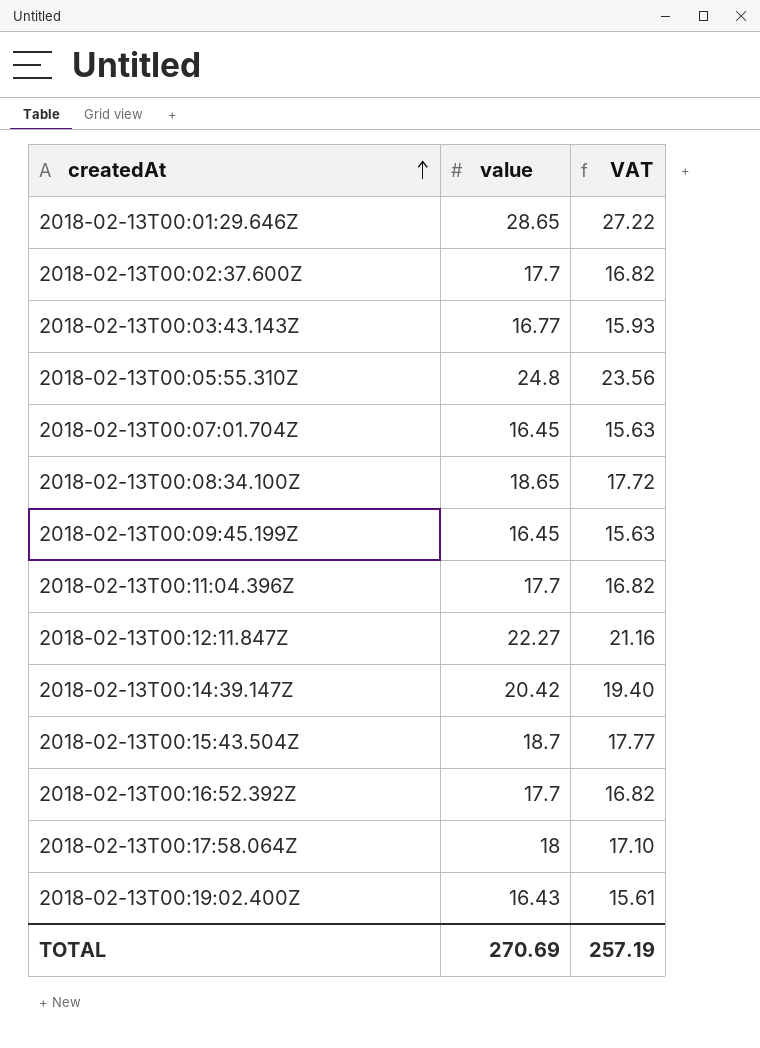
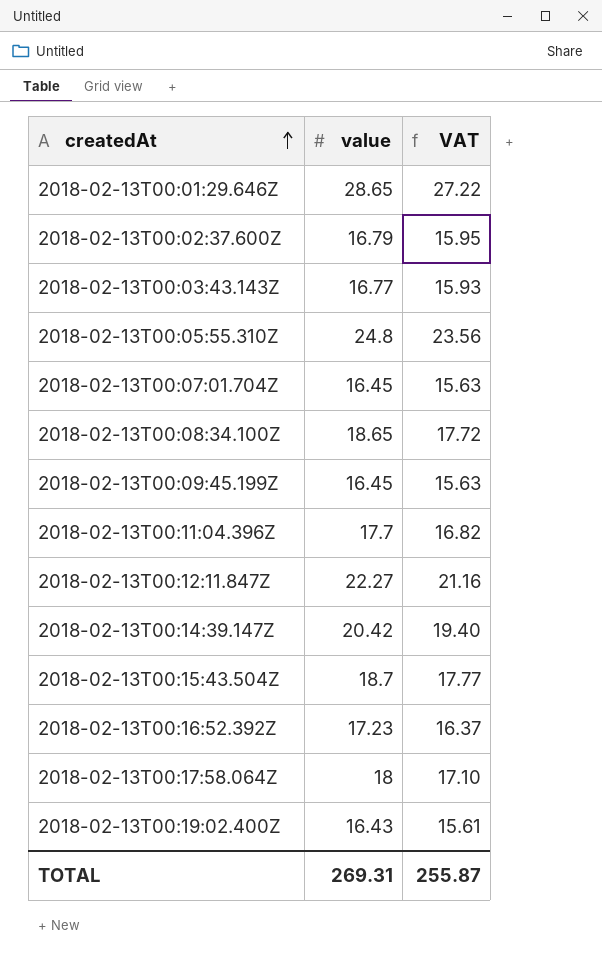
2018-02-13T00:02:37.600Z | value: 17.7 -> 16.79
2018-02-13T00:02:37.600Z | VAT: 16.82 -> 15.95
2018-02-13T00:16:52.392Z | value: 17.7 -> 17.23
2018-02-13T00:16:52.392Z | VAT: 16.82 -> 16.37
TOTAL | value: 270.69 -> 269.31
TOTAL | VAT: 257.19 -> 255.87

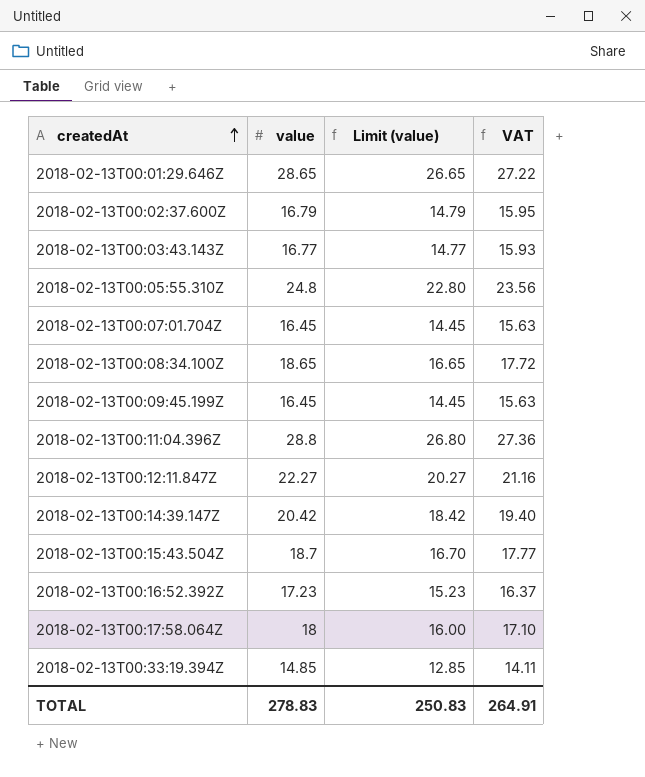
column Limit (value) | formula: none -> [value] - 2
row 2018-02-13T00:19:02.400Z: 16.43 | 15.61 -> none
2018-02-13T00:11:04.396Z | value: 17.7 -> 28.8
2018-02-13T00:11:04.396Z | VAT: 16.82 -> 27.36
row 2018-02-13T00:33:19.394Z: none -> 14.85 | 12.85 | 14.11
TOTAL | value: 269.31 -> 278.83
TOTAL | VAT: 255.87 -> 264.91

